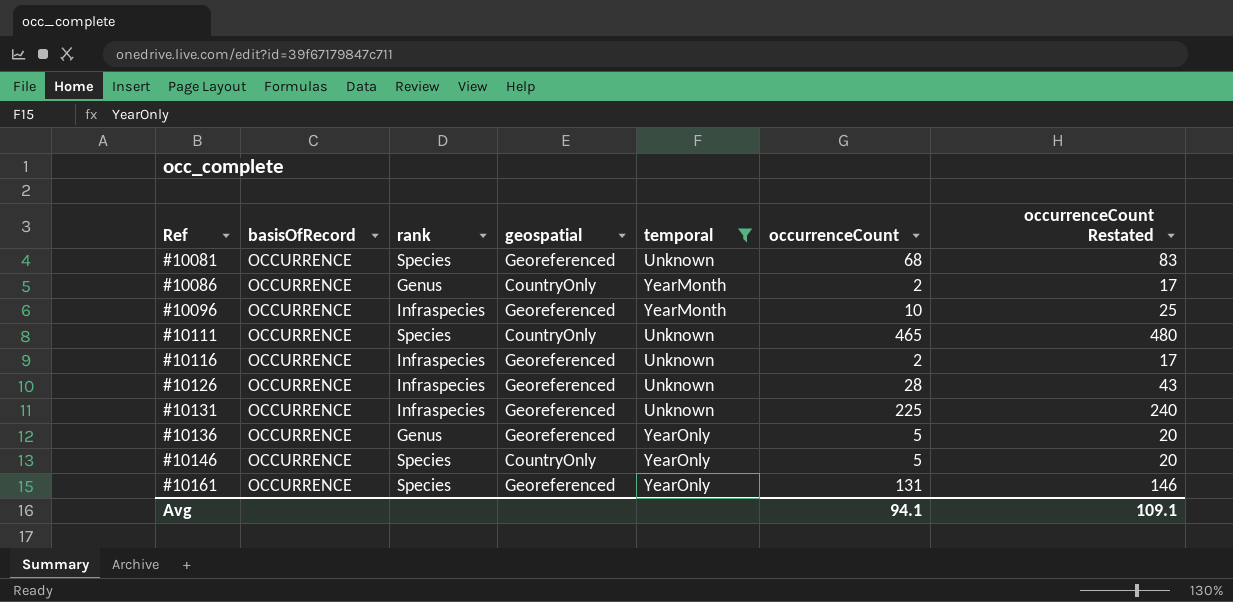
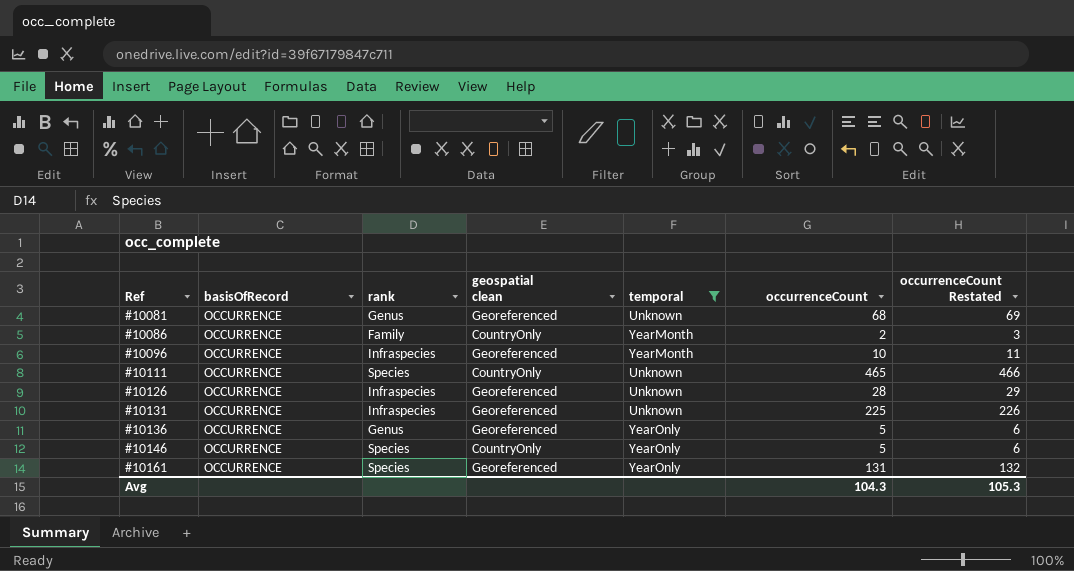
column name: geospatial -> geospatial clean
column occurrenceCount Restated | formula: [occurrenceCount] + 15 -> [occurrenceCount] + 1
row #10116: OCCURRENCE | Infraspecies | Georeferenced | Unknown | 2 | 17 -> none
#10081 | rank: Species -> Genus
#10086 | rank: Genus -> Family
Avg | occurrenceCount: 94.1 -> 104.3
Avg | occurrenceCount Restated: 109.1 -> 105.3

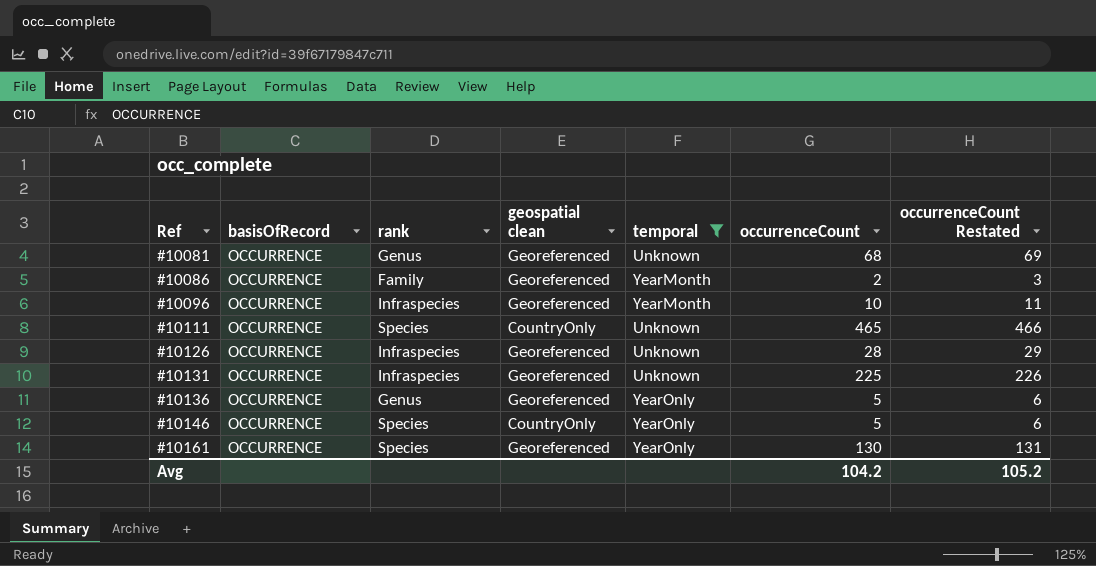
#10086 | geospatial clean: CountryOnly -> Georeferenced
#10161 | occurrenceCount: 131 -> 130
#10161 | occurrenceCount Restated: 132 -> 131
Avg | occurrenceCount: 104.3 -> 104.2
Avg | occurrenceCount Restated: 105.3 -> 105.2

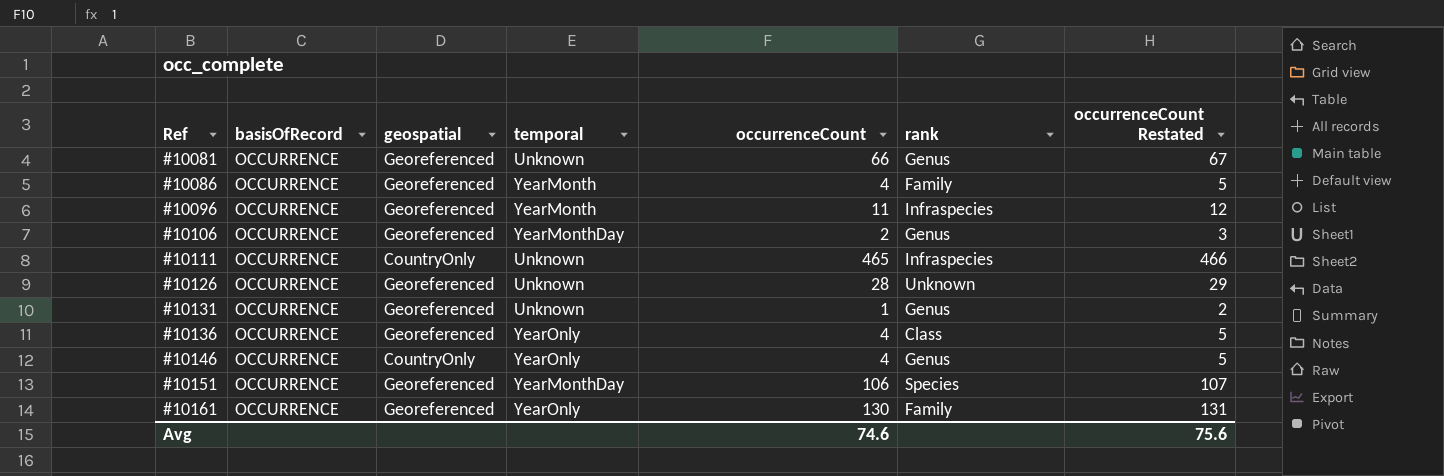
filter: temporal != YearMonthDay -> none
column name: geospatial clean -> geospatial
column rank | position: 3 -> 6
#10081 | occurrenceCount: 68 -> 66
#10081 | occurrenceCount Restated: 69 -> 67
#10086 | occurrenceCount: 2 -> 4
#10086 | occurrenceCount Restated: 3 -> 5
#10096 | occurrenceCount: 10 -> 11
#10096 | occurrenceCount Restated: 11 -> 12
#10111 | rank: Species -> Infraspecies
#10126 | rank: Infraspecies -> Unknown
#10131 | occurrenceCount: 225 -> 1
#10131 | rank: Infraspecies -> Genus
#10131 | occurrenceCount Restated: 226 -> 2
#10136 | occurrenceCount: 5 -> 4
#10136 | rank: Genus -> Class
#10136 | occurrenceCount Restated: 6 -> 5
#10146 | occurrenceCount: 5 -> 4
#10146 | rank: Species -> Genus
#10146 | occurrenceCount Restated: 6 -> 5
#10161 | rank: Species -> Family
Avg | occurrenceCount: 104.2 -> 74.6
Avg | occurrenceCount Restated: 105.2 -> 75.6

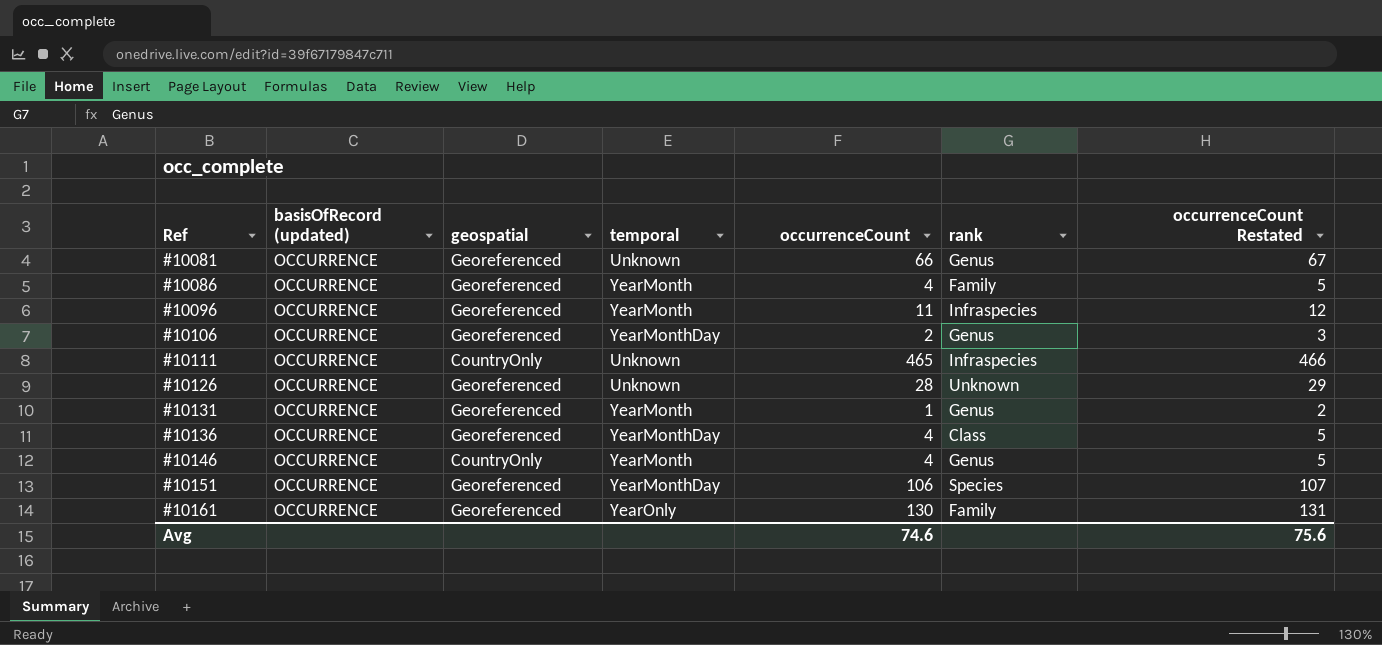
column name: basisOfRecord -> basisOfRecord (updated)
#10131 | temporal: Unknown -> YearMonth
#10136 | temporal: YearOnly -> YearMonthDay
#10146 | temporal: YearOnly -> YearMonth

